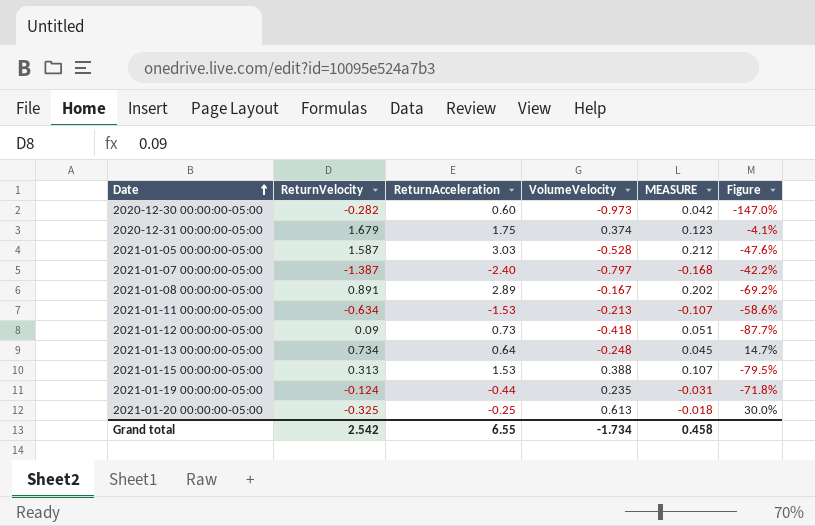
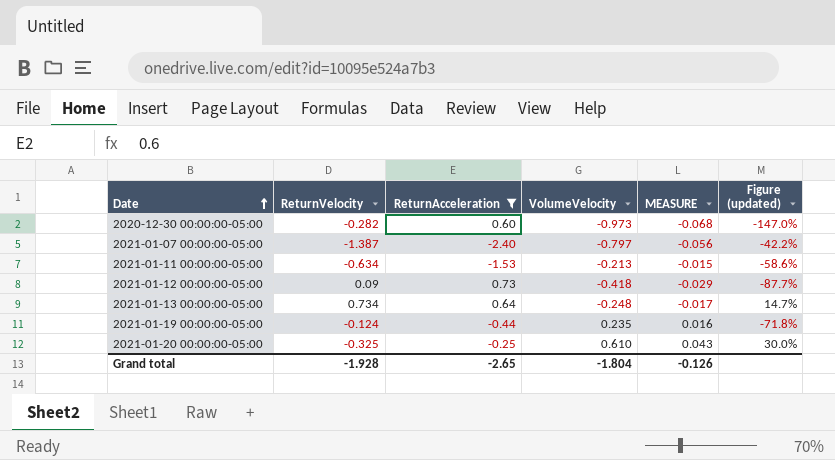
filter: none -> ReturnAcceleration <= 0.73
column MEASURE | formula: [ReturnAcceleration] * 0.07 -> [VolumeVelocity] * 0.07
column name: Figure -> Figure (updated)
2021-01-20 00:00:00-05:00 | VolumeVelocity: 0.613 -> 0.610
Grand total | ReturnVelocity: 2.542 -> -1.928
Grand total | ReturnAcceleration: 6.55 -> -2.65
Grand total | VolumeVelocity: -1.734 -> -1.804
Grand total | MEASURE: 0.458 -> -0.126

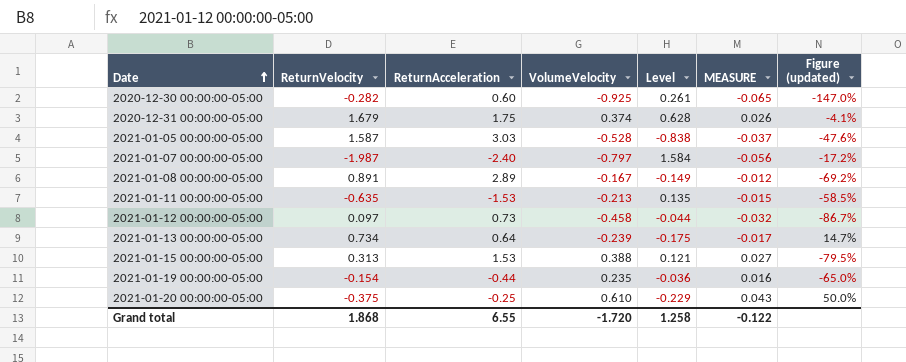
filter: ReturnAcceleration <= 0.73 -> none
column Level | formula: none -> [ReturnVelocity] * [VolumeVelocity]
2020-12-30 00:00:00-05:00 | VolumeVelocity: -0.973 -> -0.925
2020-12-30 00:00:00-05:00 | MEASURE: -0.068 -> -0.065
2021-01-07 00:00:00-05:00 | ReturnVelocity: -1.387 -> -1.987
2021-01-07 00:00:00-05:00 | Figure (updated): -42.2% -> -17.2%
2021-01-11 00:00:00-05:00 | ReturnVelocity: -0.634 -> -0.635
2021-01-11 00:00:00-05:00 | Figure (updated): -58.6% -> -58.5%
2021-01-12 00:00:00-05:00 | ReturnVelocity: 0.09 -> 0.097
2021-01-12 00:00:00-05:00 | VolumeVelocity: -0.418 -> -0.458
2021-01-12 00:00:00-05:00 | MEASURE: -0.029 -> -0.032
2021-01-12 00:00:00-05:00 | Figure (updated): -87.7% -> -86.7%
2021-01-13 00:00:00-05:00 | VolumeVelocity: -0.248 -> -0.239
2021-01-19 00:00:00-05:00 | ReturnVelocity: -0.124 -> -0.154
2021-01-19 00:00:00-05:00 | Figure (updated): -71.8% -> -65.0%
2021-01-20 00:00:00-05:00 | ReturnVelocity: -0.325 -> -0.375
2021-01-20 00:00:00-05:00 | Figure (updated): 30.0% -> 50.0%
Grand total | ReturnVelocity: -1.928 -> 1.868
Grand total | ReturnAcceleration: -2.65 -> 6.55
Grand total | VolumeVelocity: -1.804 -> -1.720
Grand total | MEASURE: -0.126 -> -0.122

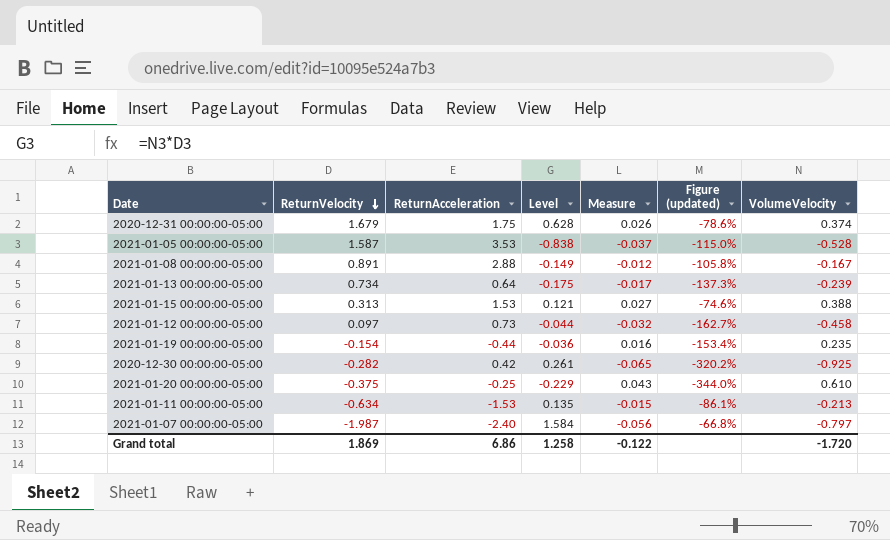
row order: Date ascending -> ReturnVelocity descending
column name: MEASURE -> Measure
column Figure (updated) | formula: ([ReturnVelocity] - [ReturnAcceleration]) / [ReturnAcceleration] -> ([VolumeVelocity] - [ReturnAcceleration]) / [ReturnAcceleration]
column VolumeVelocity | position: 4 -> 7
2021-01-05 00:00:00-05:00 | ReturnAcceleration: 3.03 -> 3.53
2021-01-08 00:00:00-05:00 | ReturnAcceleration: 2.89 -> 2.88
2020-12-30 00:00:00-05:00 | ReturnAcceleration: 0.60 -> 0.42
2021-01-11 00:00:00-05:00 | ReturnVelocity: -0.635 -> -0.634
Grand total | ReturnVelocity: 1.868 -> 1.869
Grand total | ReturnAcceleration: 6.55 -> 6.86

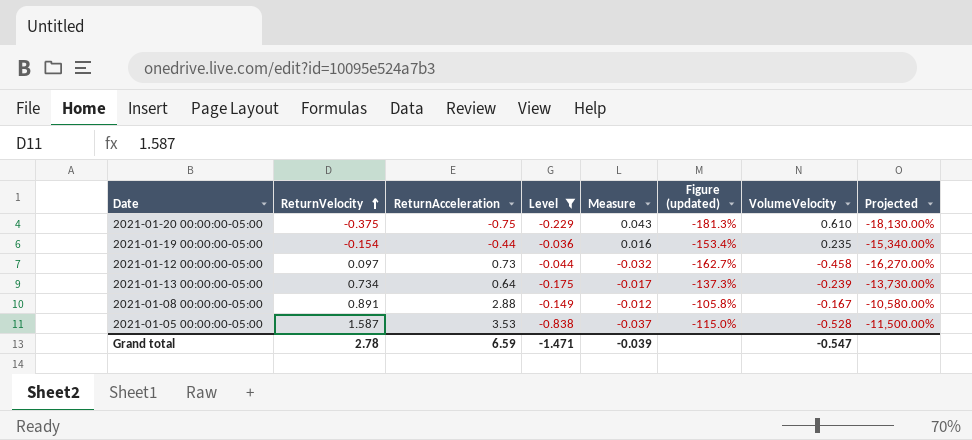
filter: none -> Level <= -0.036
row order: ReturnVelocity descending -> ReturnVelocity ascending
column Projected | formula: none -> [Figure (updated)] * 100
2021-01-20 00:00:00-05:00 | ReturnAcceleration: -0.25 -> -0.75
2021-01-20 00:00:00-05:00 | Figure (updated): -344.0% -> -181.3%
Grand total | ReturnVelocity: 1.869 -> 2.78
Grand total | ReturnAcceleration: 6.86 -> 6.59
Grand total | Level: 1.258 -> -1.471
Grand total | Measure: -0.122 -> -0.039
Grand total | VolumeVelocity: -1.720 -> -0.547

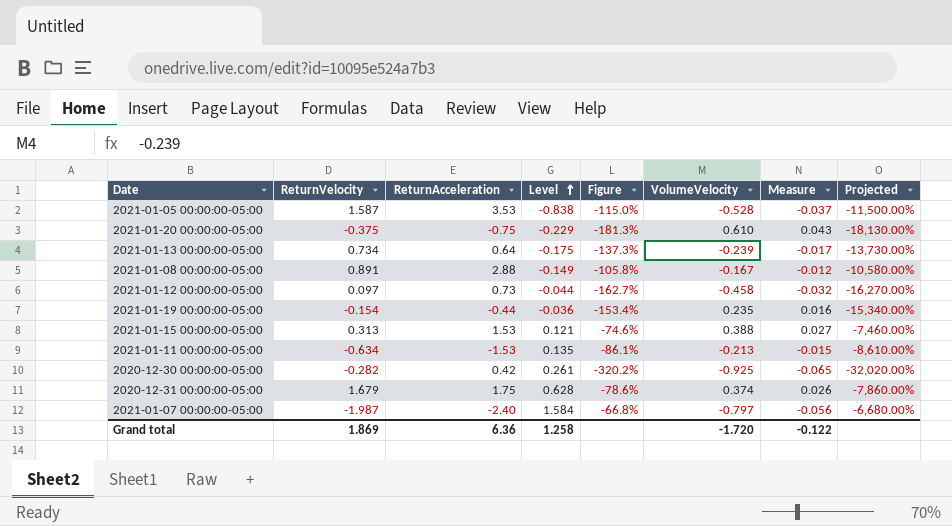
filter: Level <= -0.036 -> none
row order: ReturnVelocity ascending -> Level ascending
column name: Figure (updated) -> Figure
column Measure | position: 5 -> 7
Grand total | ReturnVelocity: 2.78 -> 1.869
Grand total | ReturnAcceleration: 6.59 -> 6.36
Grand total | Level: -1.471 -> 1.258
Grand total | VolumeVelocity: -0.547 -> -1.720
Grand total | Measure: -0.039 -> -0.122

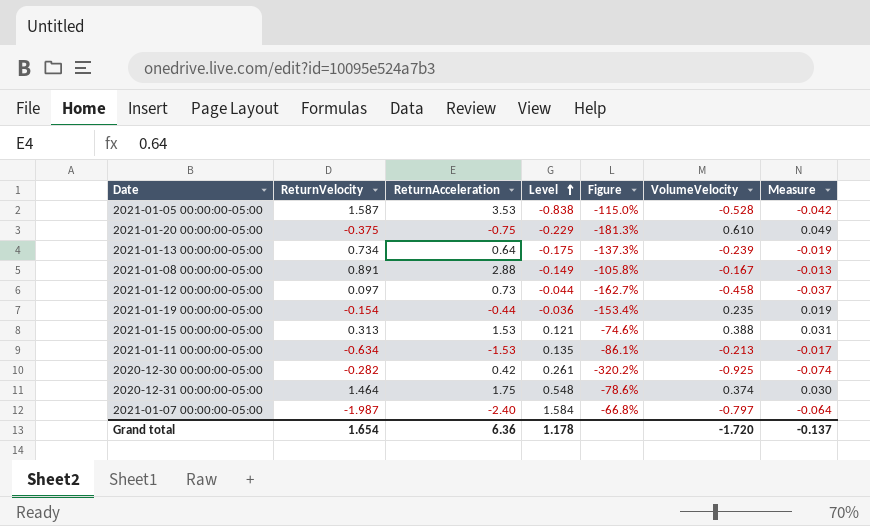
column Projected | formula: [Figure] * 100 -> none
column Measure | formula: [VolumeVelocity] * 0.07 -> [VolumeVelocity] * 0.08
2020-12-31 00:00:00-05:00 | ReturnVelocity: 1.679 -> 1.464
2020-12-31 00:00:00-05:00 | Level: 0.628 -> 0.548
Grand total | ReturnVelocity: 1.869 -> 1.654
Grand total | Level: 1.258 -> 1.178
Grand total | Measure: -0.122 -> -0.137

